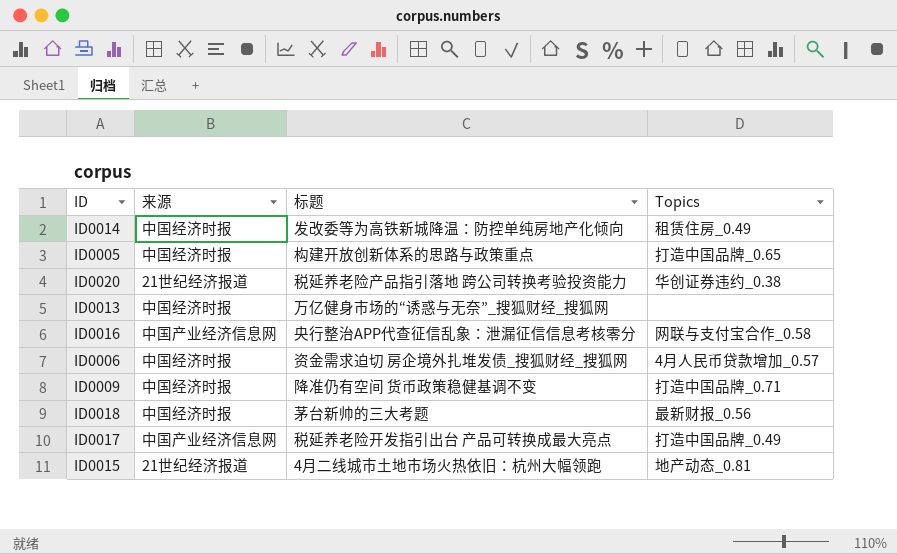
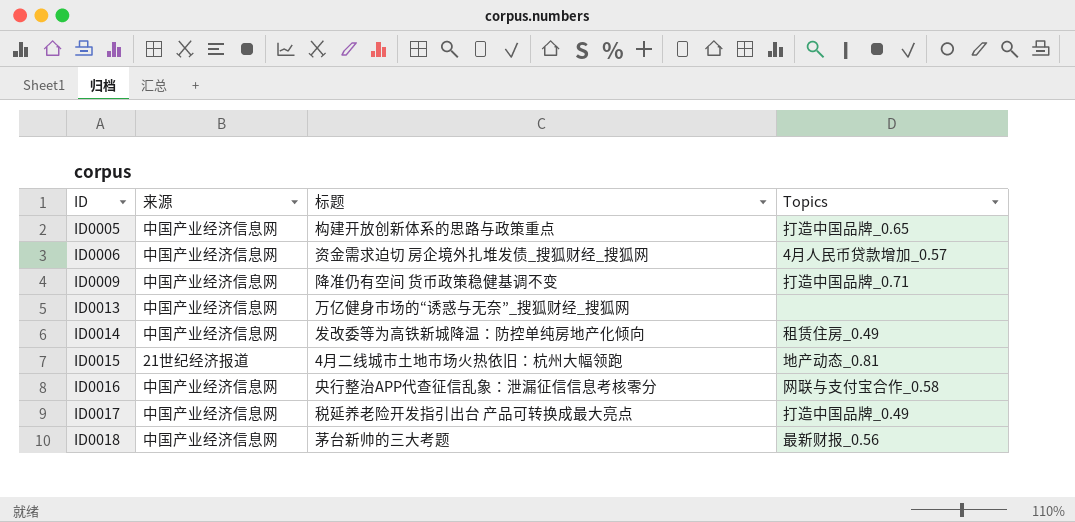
row order: none -> ID ascending
row ID0020: 21世纪经济报道 | 税延养老险产品指引落地 跨公司转换考验投资能力 | 华创证券违约_0.38 -> none
ID0005 | 来源: 中国经济时报 -> 中国产业经济信息网
ID0006 | 来源: 中国经济时报 -> 中国产业经济信息网
ID0009 | 来源: 中国经济时报 -> 中国产业经济信息网
ID0013 | 来源: 中国经济时报 -> 中国产业经济信息网
ID0014 | 来源: 中国经济时报 -> 中国产业经济信息网
ID0018 | 来源: 中国经济时报 -> 中国产业经济信息网

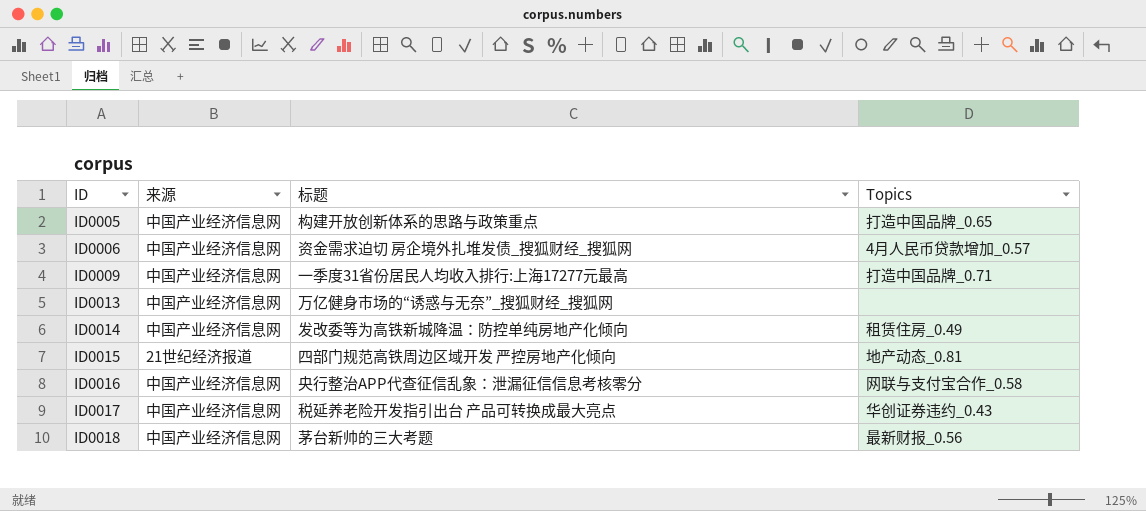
ID0009 | 标题: 降准仍有空间 货币政策稳健基调不变 -> 一季度31省份居民人均收入排行:上海17277元最高
ID0015 | 标题: 4月二线城市土地市场火热依旧：杭州大幅领跑 -> 四部门规范高铁周边区域开发 严控房地产化倾向
ID0017 | Topics: 打造中国品牌_0.49 -> 华创证券违约_0.43

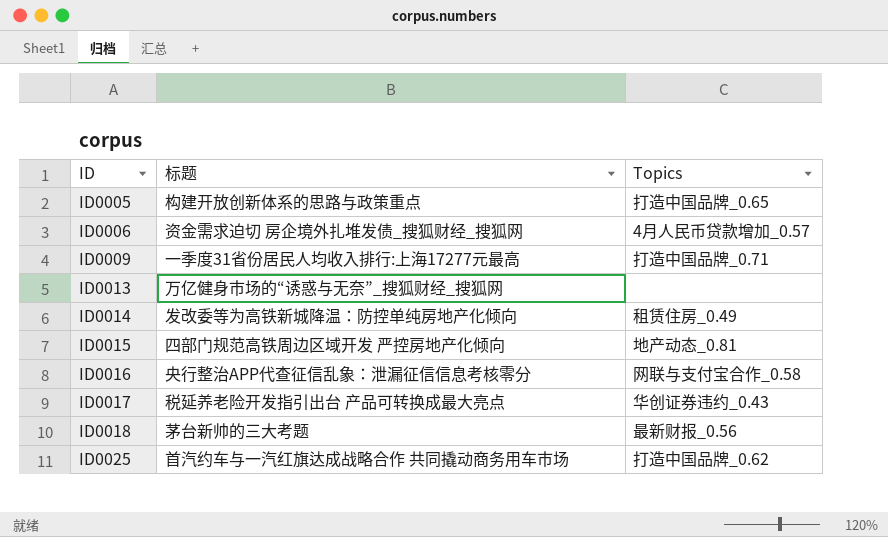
column 来源 | position: 2 -> none
row ID0025: none -> 首汽约车与一汽红旗达成战略合作 共同撬动商务用车市场 | 打造中国品牌_0.62

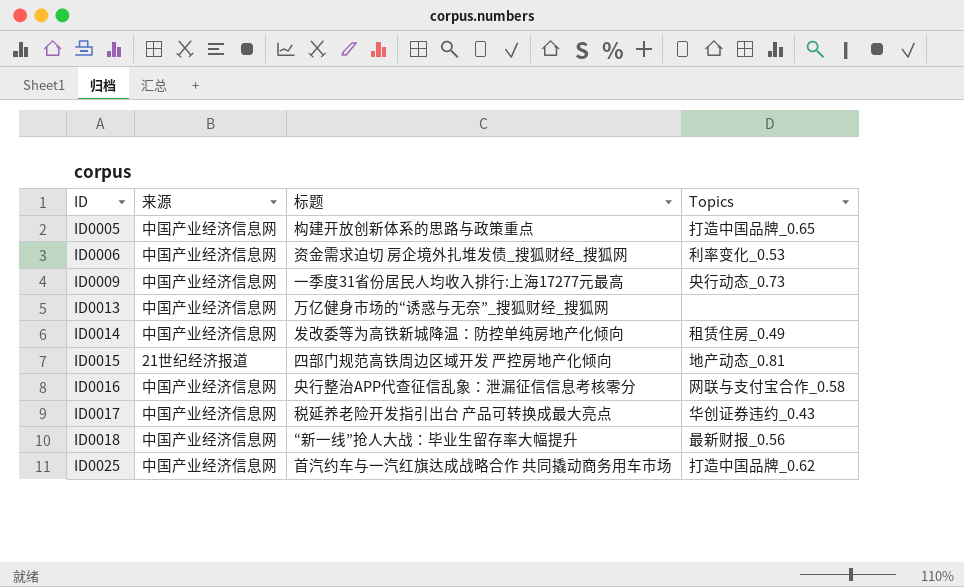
column 来源 | position: none -> 2
ID0006 | Topics: 4月人民币贷款增加_0.57 -> 利率变化_0.53
ID0009 | Topics: 打造中国品牌_0.71 -> 央行动态_0.73
ID0018 | 标题: 茅台新帅的三大考题 -> “新一线”抢人大战：毕业生留存率大幅提升

